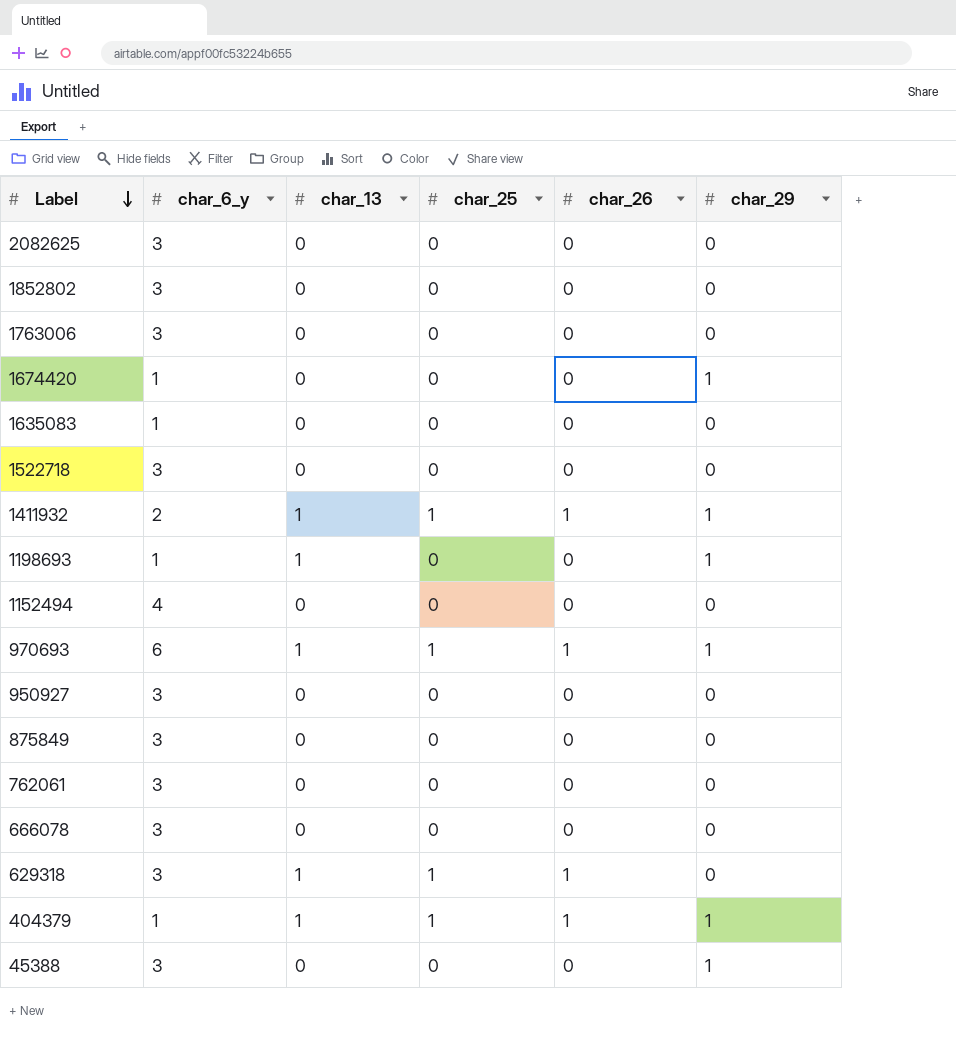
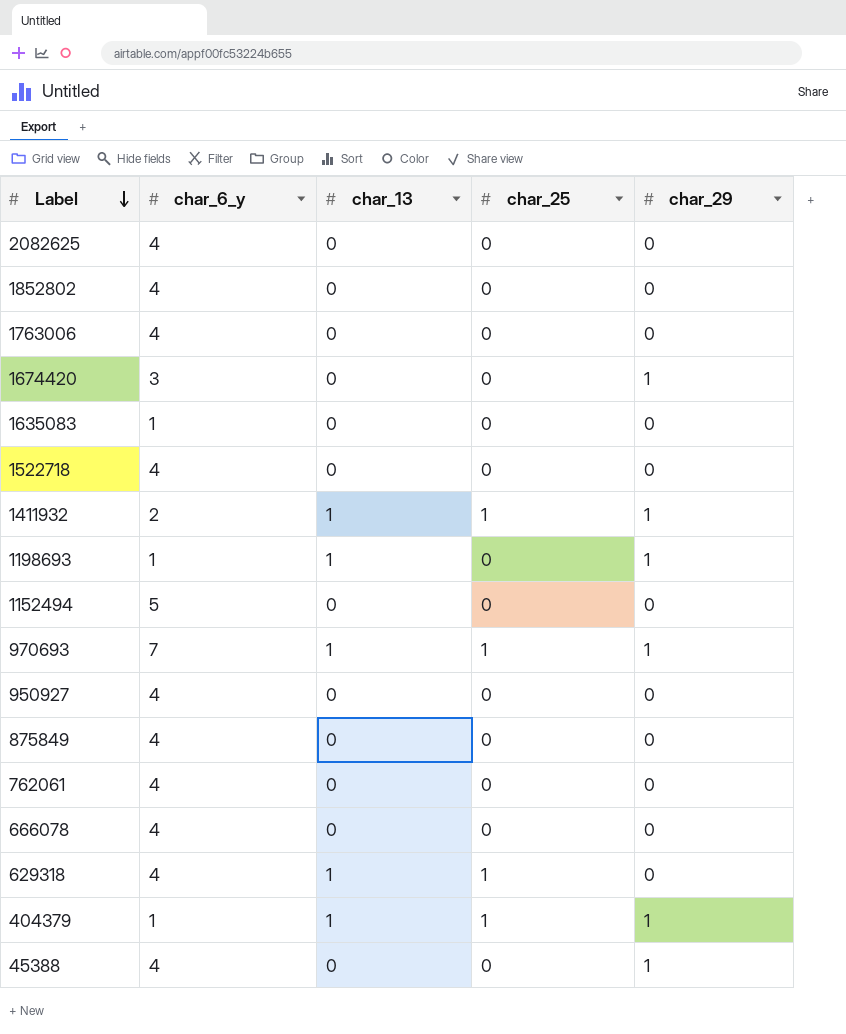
column char_26 | position: 5 -> none
2082625 | char_6_y: 3 -> 4
1852802 | char_6_y: 3 -> 4
1763006 | char_6_y: 3 -> 4
1674420 | char_6_y: 1 -> 3
1522718 | char_6_y: 3 -> 4
1152494 | char_6_y: 4 -> 5
970693 | char_6_y: 6 -> 7
950927 | char_6_y: 3 -> 4
875849 | char_6_y: 3 -> 4
762061 | char_6_y: 3 -> 4
666078 | char_6_y: 3 -> 4
629318 | char_6_y: 3 -> 4
45388 | char_6_y: 3 -> 4

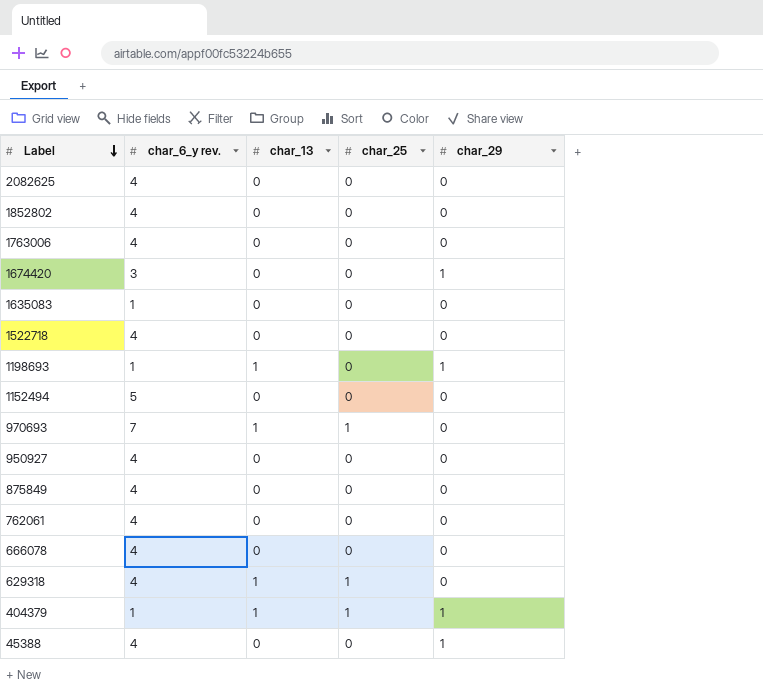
column name: char_6_y -> char_6_y rev.
row 1411932: 2 | 1 | 1 | 1 -> none
970693 | char_29: 1 -> 0

